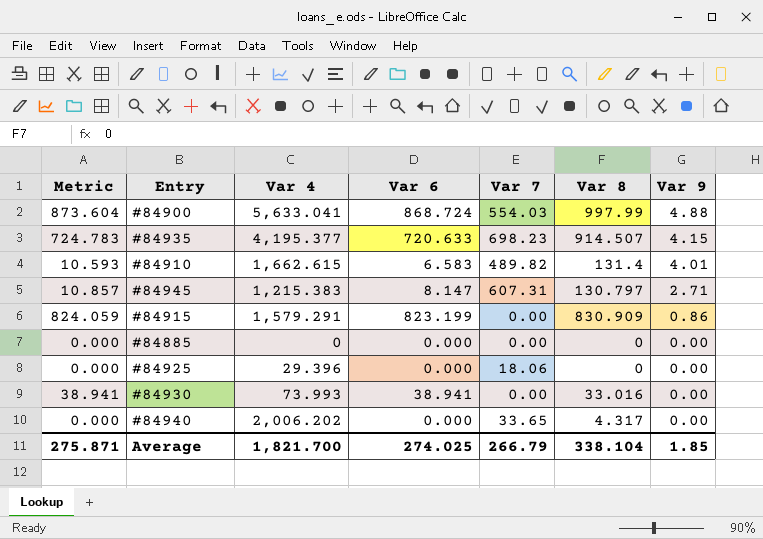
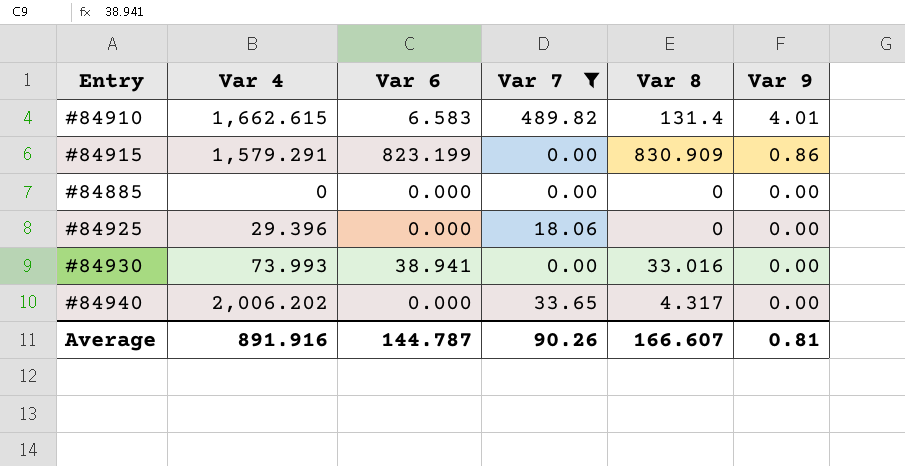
filter: none -> Var 7 <= 489.82
column Metric | formula: [Var 6] + [Var 9] -> none
Average | Var 4: 1,821.700 -> 891.916
Average | Var 6: 274.025 -> 144.787
Average | Var 7: 266.79 -> 90.26
Average | Var 8: 338.104 -> 166.607
Average | Var 9: 1.85 -> 0.81

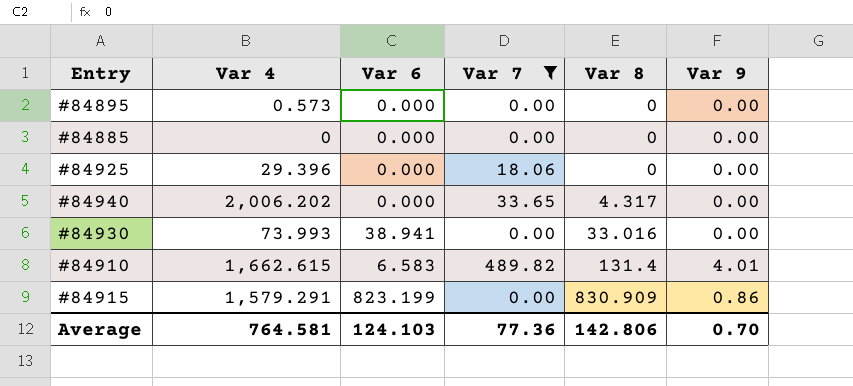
row order: Var 9 descending -> Var 8 ascending
row #84895: none -> 0.573 | 0.000 | 0.00 | 0 | 0.00
Average | Var 4: 891.916 -> 764.581
Average | Var 6: 144.787 -> 124.103
Average | Var 7: 90.26 -> 77.36
Average | Var 8: 166.607 -> 142.806
Average | Var 9: 0.81 -> 0.70

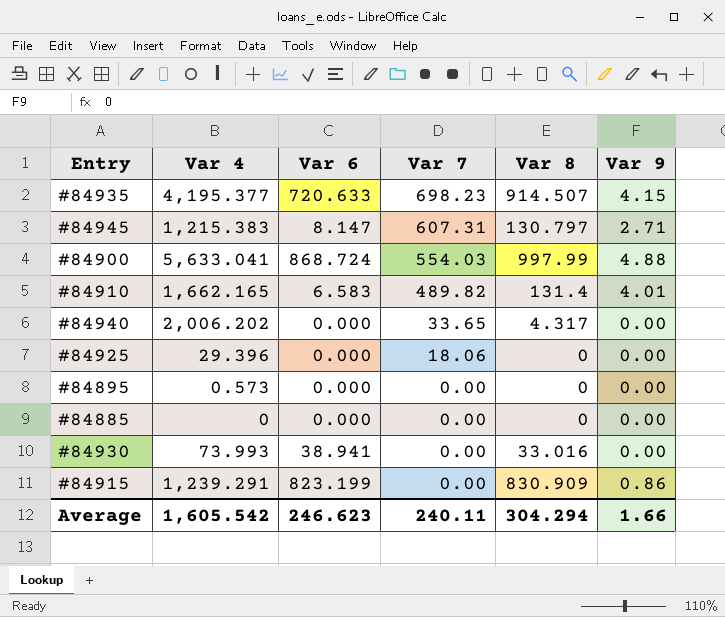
filter: Var 7 <= 489.82 -> none
row order: Var 8 ascending -> Var 7 descending
#84910 | Var 4: 1,662.615 -> 1,662.165
#84915 | Var 4: 1,579.291 -> 1,239.291
Average | Var 4: 764.581 -> 1,605.542
Average | Var 6: 124.103 -> 246.623
Average | Var 7: 77.36 -> 240.11
Average | Var 8: 142.806 -> 304.294
Average | Var 9: 0.70 -> 1.66

